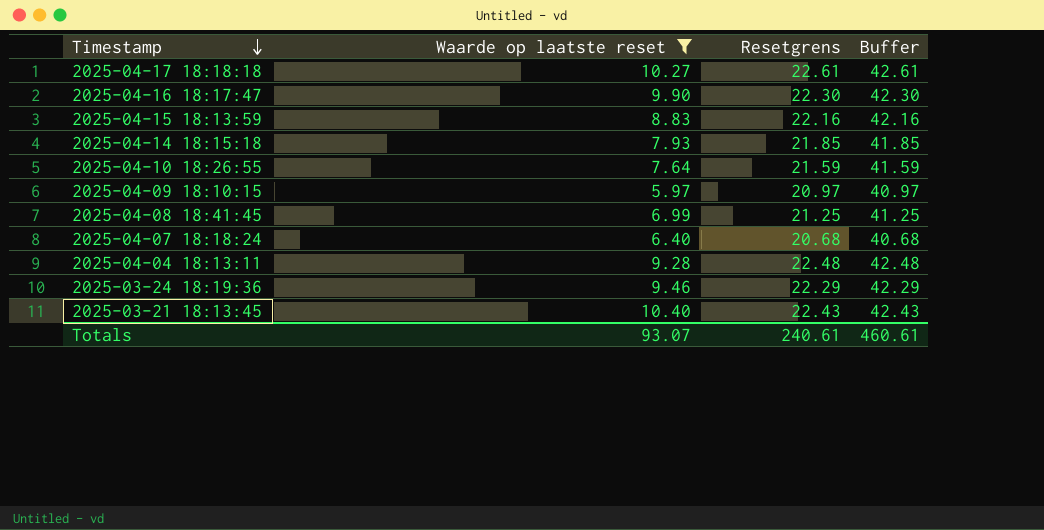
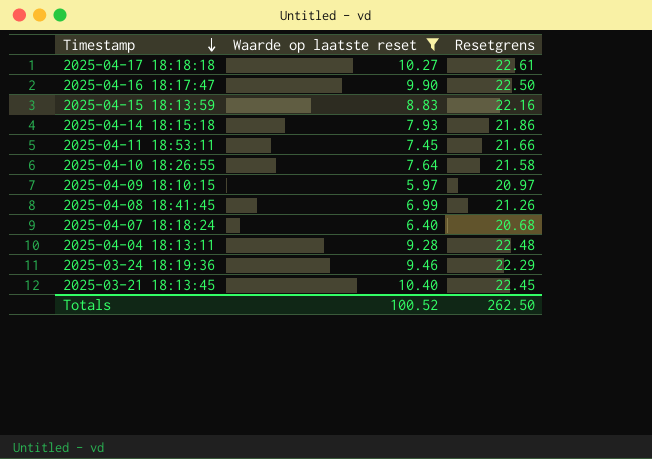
column Buffer | formula: [Resetgrens] + 20 -> none
2025-04-16 18:17:47 | Resetgrens: 22.30 -> 22.50
2025-04-14 18:15:18 | Resetgrens: 21.85 -> 21.86
row 2025-04-11 18:53:11: none -> 7.45 | 21.66
2025-04-10 18:26:55 | Resetgrens: 21.59 -> 21.58
2025-04-08 18:41:45 | Resetgrens: 21.25 -> 21.26
2025-03-21 18:13:45 | Resetgrens: 22.43 -> 22.45
Totals | Waarde op laatste reset: 93.07 -> 100.52
Totals | Resetgrens: 240.61 -> 262.50

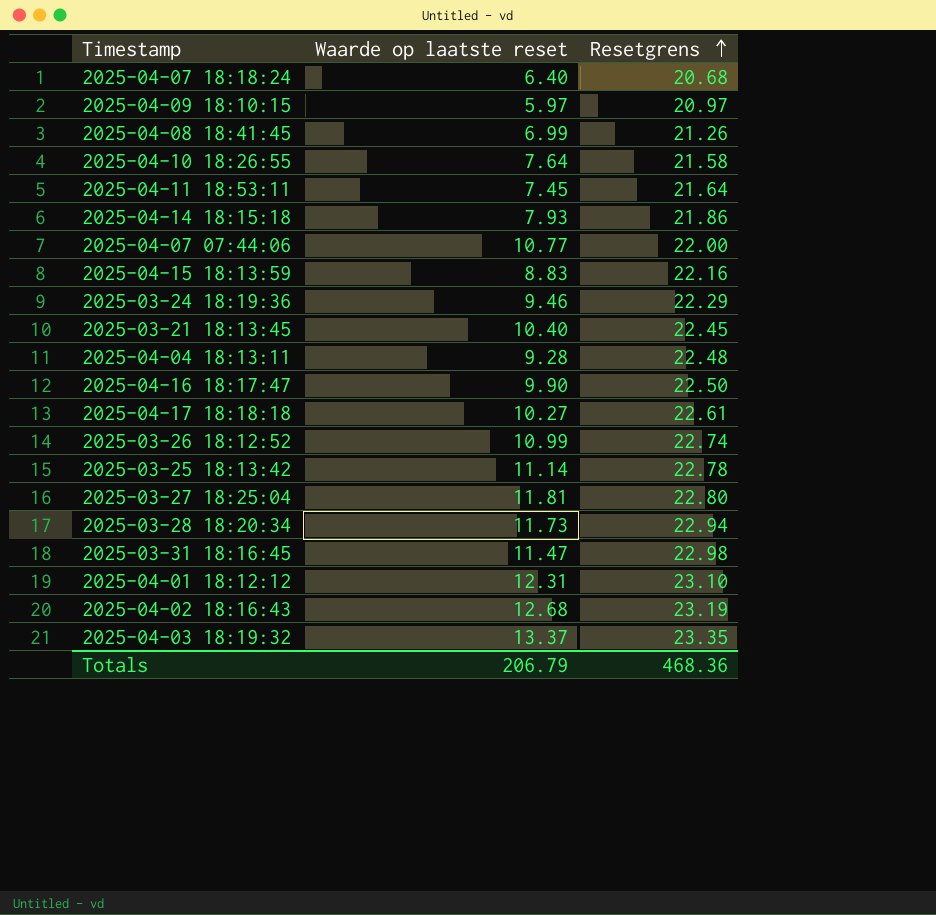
filter: Waarde op laatste reset <= 10.40 -> none
row order: Timestamp descending -> Resetgrens ascending
2025-04-11 18:53:11 | Resetgrens: 21.66 -> 21.64
Totals | Waarde op laatste reset: 100.52 -> 206.79
Totals | Resetgrens: 262.50 -> 468.36

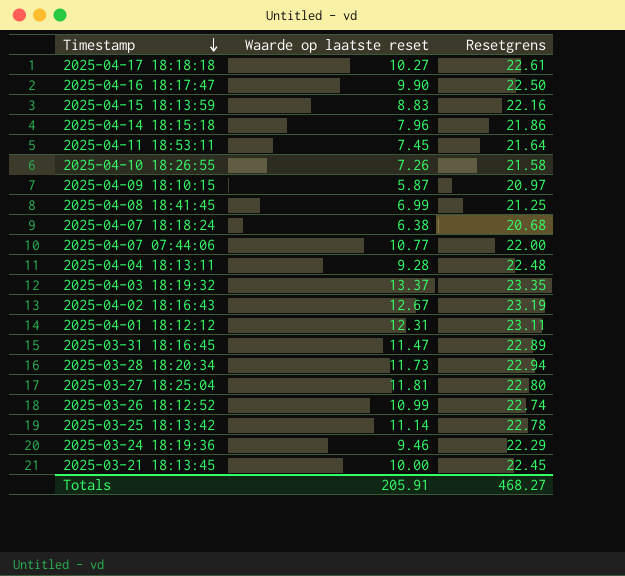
row order: Resetgrens ascending -> Timestamp descending
2025-04-14 18:15:18 | Waarde op laatste reset: 7.93 -> 7.96
2025-04-10 18:26:55 | Waarde op laatste reset: 7.64 -> 7.26
2025-04-09 18:10:15 | Waarde op laatste reset: 5.97 -> 5.87
2025-04-08 18:41:45 | Resetgrens: 21.26 -> 21.25
2025-04-07 18:18:24 | Waarde op laatste reset: 6.40 -> 6.38
2025-04-02 18:16:43 | Waarde op laatste reset: 12.68 -> 12.67
2025-04-01 18:12:12 | Resetgrens: 23.10 -> 23.11
2025-03-31 18:16:45 | Resetgrens: 22.98 -> 22.89
2025-03-21 18:13:45 | Waarde op laatste reset: 10.40 -> 10.00
Totals | Waarde op laatste reset: 206.79 -> 205.91
Totals | Resetgrens: 468.36 -> 468.27

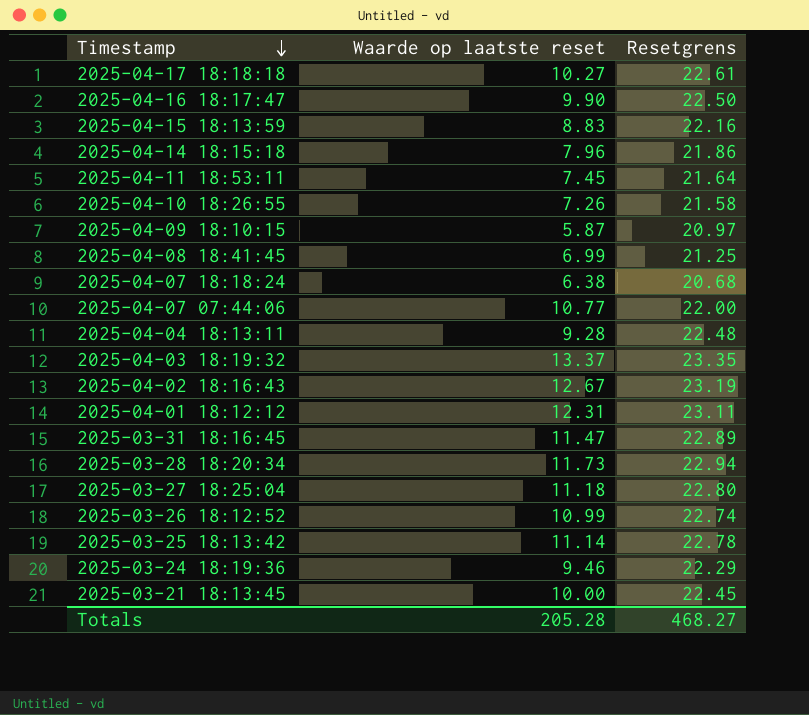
2025-03-27 18:25:04 | Waarde op laatste reset: 11.81 -> 11.18
Totals | Waarde op laatste reset: 205.91 -> 205.28

